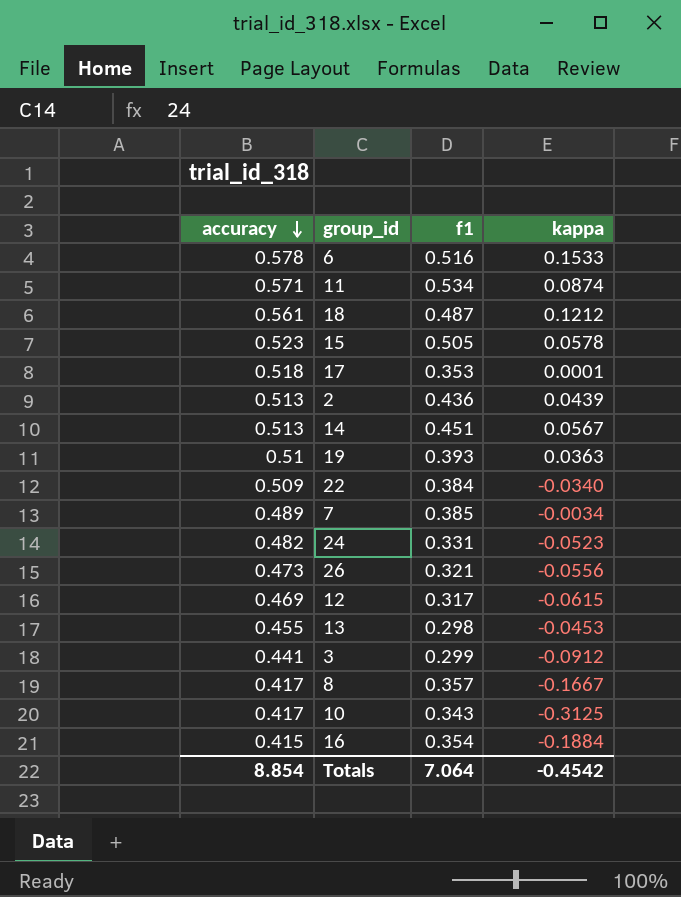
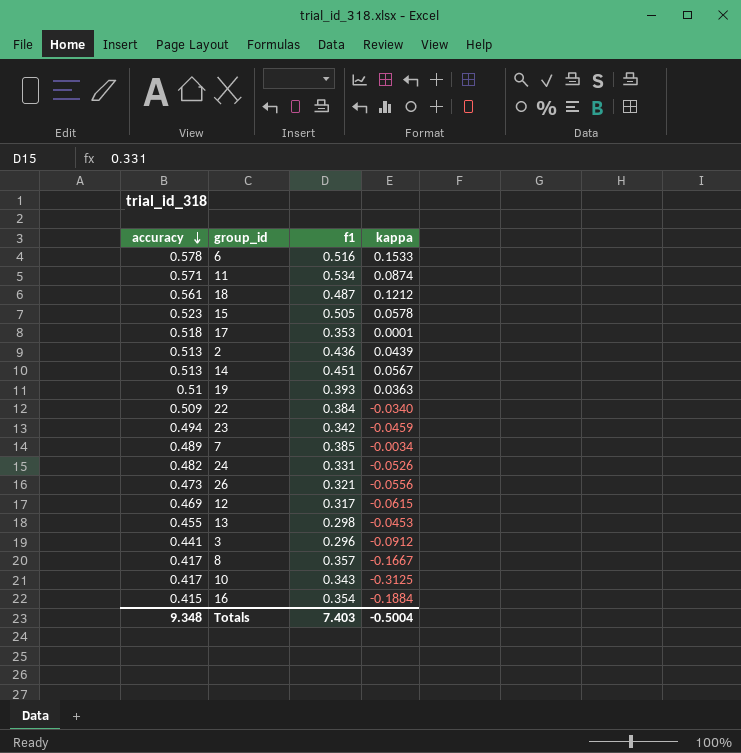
row 23: none -> 0.494 | 0.342 | -0.0459
24 | kappa: -0.0523 -> -0.0526
3 | f1: 0.299 -> 0.296
Totals | accuracy: 8.854 -> 9.348
Totals | f1: 7.064 -> 7.403
Totals | kappa: -0.4542 -> -0.5004

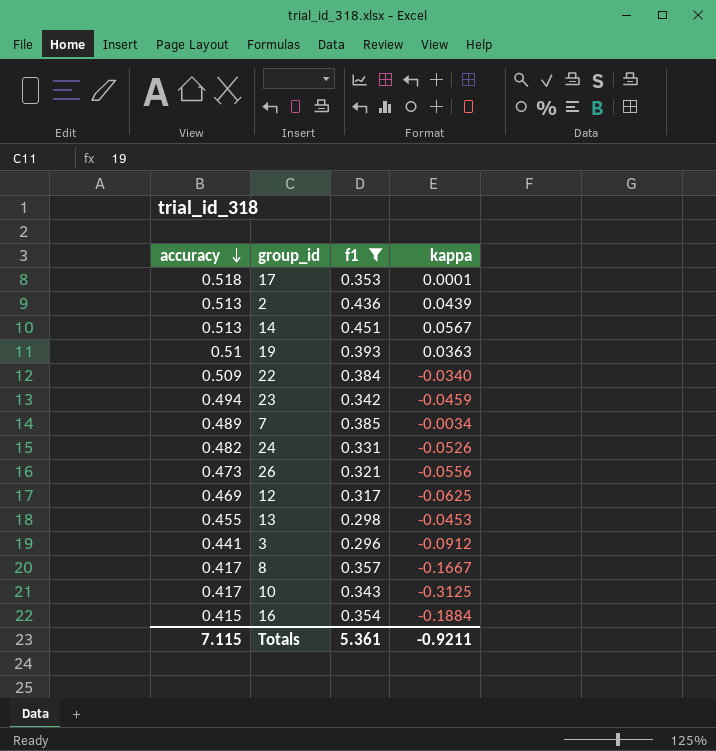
filter: none -> f1 <= 0.451
12 | kappa: -0.0615 -> -0.0625
Totals | accuracy: 9.348 -> 7.115
Totals | f1: 7.403 -> 5.361
Totals | kappa: -0.5004 -> -0.9211

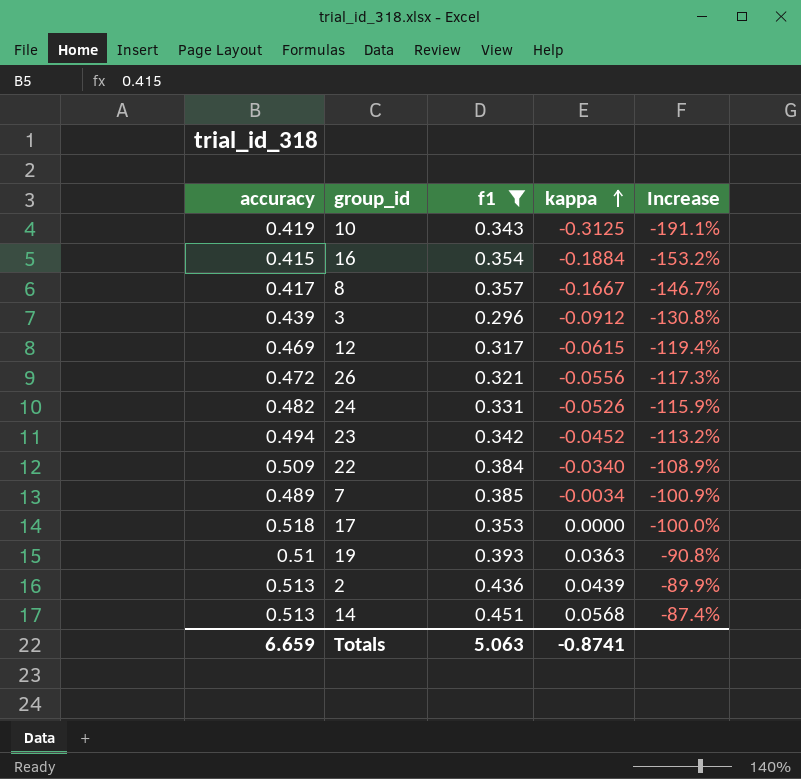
row order: accuracy descending -> kappa ascending
column Increase | formula: none -> ([kappa] - [f1]) / [f1]
row 13: 0.455 | 0.298 | -0.0453 -> none
10 | accuracy: 0.417 -> 0.419
3 | accuracy: 0.441 -> 0.439
12 | kappa: -0.0625 -> -0.0615
26 | accuracy: 0.473 -> 0.472
23 | kappa: -0.0459 -> -0.0452
17 | kappa: 0.0001 -> 0.0000
14 | kappa: 0.0567 -> 0.0568
Totals | accuracy: 7.115 -> 6.659
Totals | f1: 5.361 -> 5.063
Totals | kappa: -0.9211 -> -0.8741

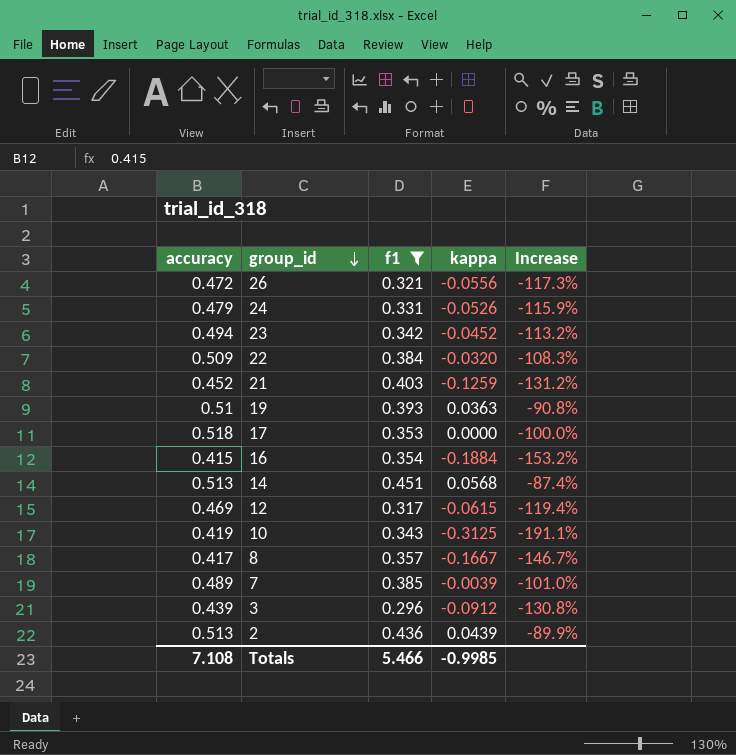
row order: kappa ascending -> group_id descending
24 | accuracy: 0.482 -> 0.479
22 | kappa: -0.0340 -> -0.0320
22 | Increase: -108.9% -> -108.3%
row 21: none -> 0.452 | 0.403 | -0.1259 | -131.2%
7 | kappa: -0.0034 -> -0.0039
7 | Increase: -100.9% -> -101.0%
Totals | accuracy: 6.659 -> 7.108
Totals | f1: 5.063 -> 5.466
Totals | kappa: -0.8741 -> -0.9985

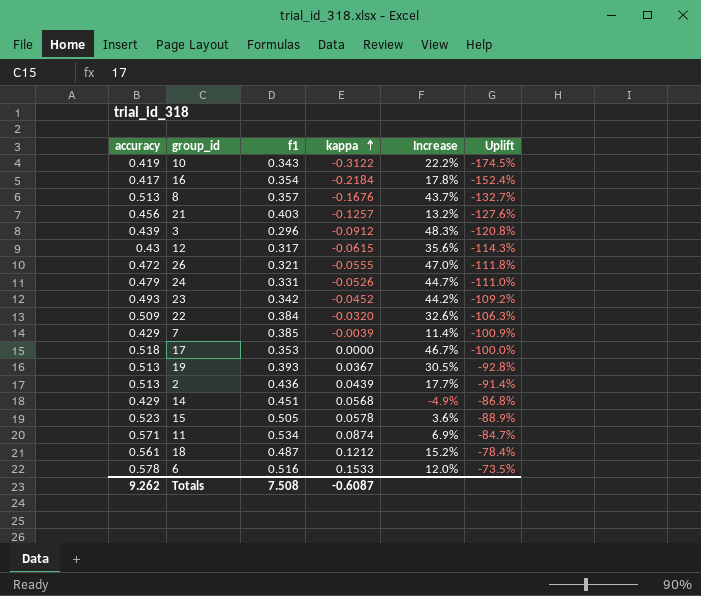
filter: f1 <= 0.451 -> none
row order: group_id descending -> kappa ascending
column Increase | formula: ([kappa] - [f1]) / [f1] -> ([accuracy] - [f1]) / [f1]
column Uplift | formula: none -> ([kappa] - [accuracy]) / [accuracy]
10 | kappa: -0.3125 -> -0.3122
16 | accuracy: 0.415 -> 0.417
16 | kappa: -0.1884 -> -0.2184
8 | accuracy: 0.417 -> 0.513
8 | kappa: -0.1667 -> -0.1676
21 | accuracy: 0.452 -> 0.456
21 | kappa: -0.1259 -> -0.1257
12 | accuracy: 0.469 -> 0.43
26 | kappa: -0.0556 -> -0.0555
23 | accuracy: 0.494 -> 0.493
7 | accuracy: 0.489 -> 0.429
19 | accuracy: 0.51 -> 0.513
19 | kappa: 0.0363 -> 0.0367
14 | accuracy: 0.513 -> 0.429
Totals | accuracy: 7.108 -> 9.262
Totals | f1: 5.466 -> 7.508
Totals | kappa: -0.9985 -> -0.6087

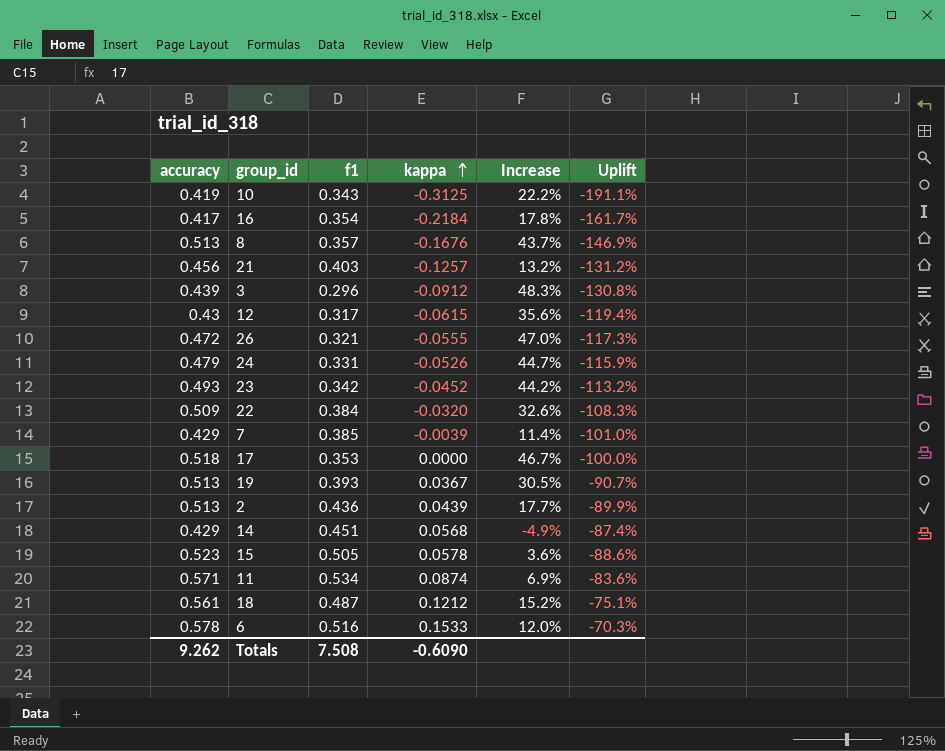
column Uplift | formula: ([kappa] - [accuracy]) / [accuracy] -> ([kappa] - [f1]) / [f1]
10 | kappa: -0.3122 -> -0.3125
Totals | kappa: -0.6087 -> -0.6090

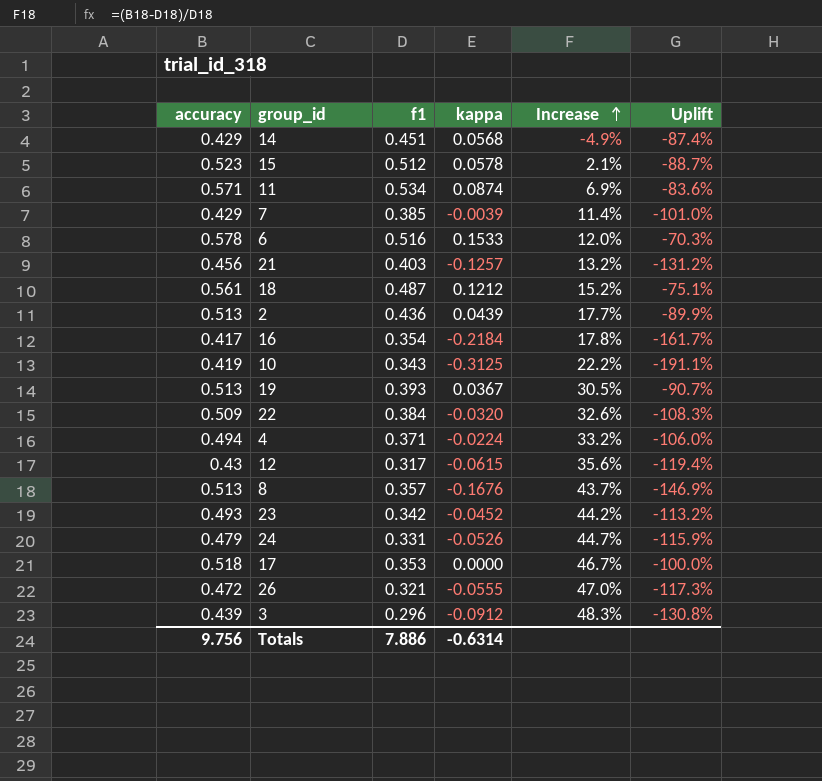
row order: kappa ascending -> Increase ascending
15 | f1: 0.505 -> 0.512
15 | Increase: 3.6% -> 2.1%
15 | Uplift: -88.6% -> -88.7%
row 4: none -> 0.494 | 0.371 | -0.0224 | 33.2% | -106.0%
Totals | accuracy: 9.262 -> 9.756
Totals | f1: 7.508 -> 7.886
Totals | kappa: -0.6090 -> -0.6314

